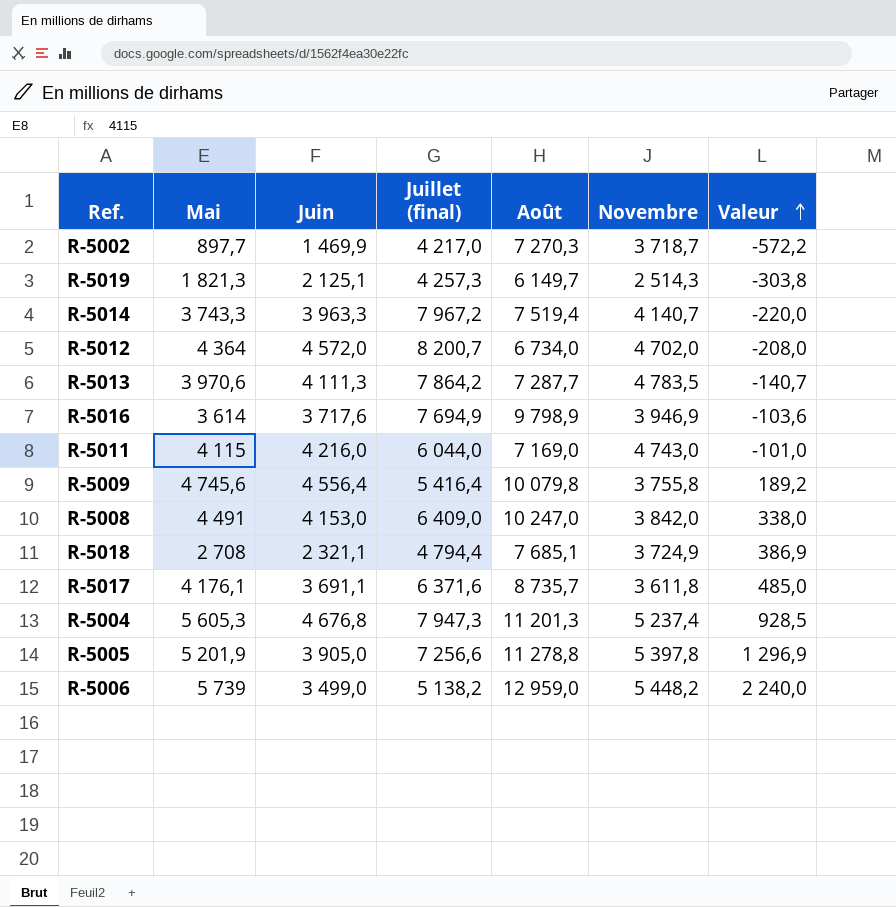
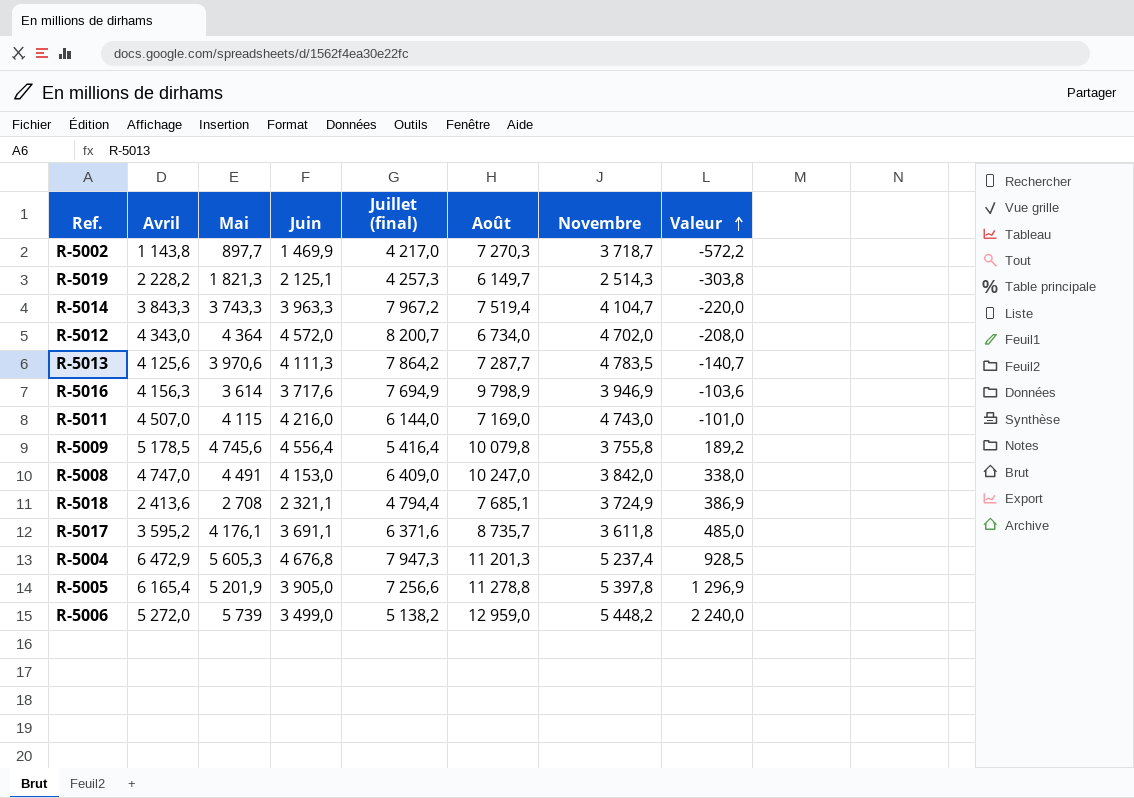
column Avril | position: none -> 2
R-5014 | Novembre: 4 140,7 -> 4 104,7
R-5011 | Juillet (final): 6 044,0 -> 6 144,0

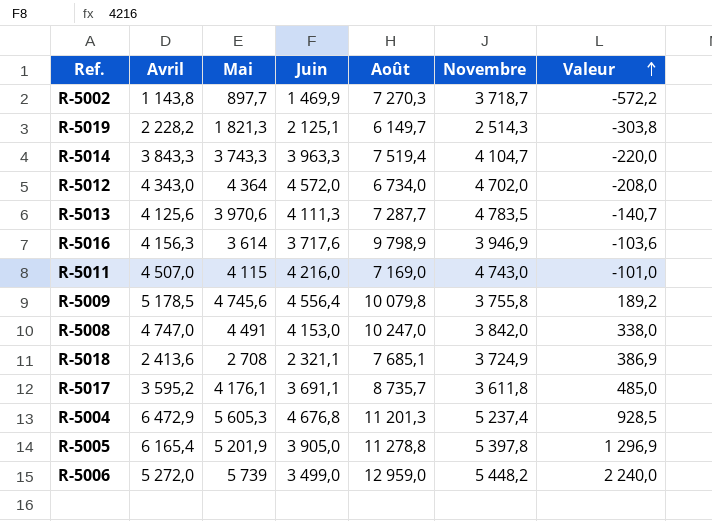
column Juillet (final) | position: 5 -> none

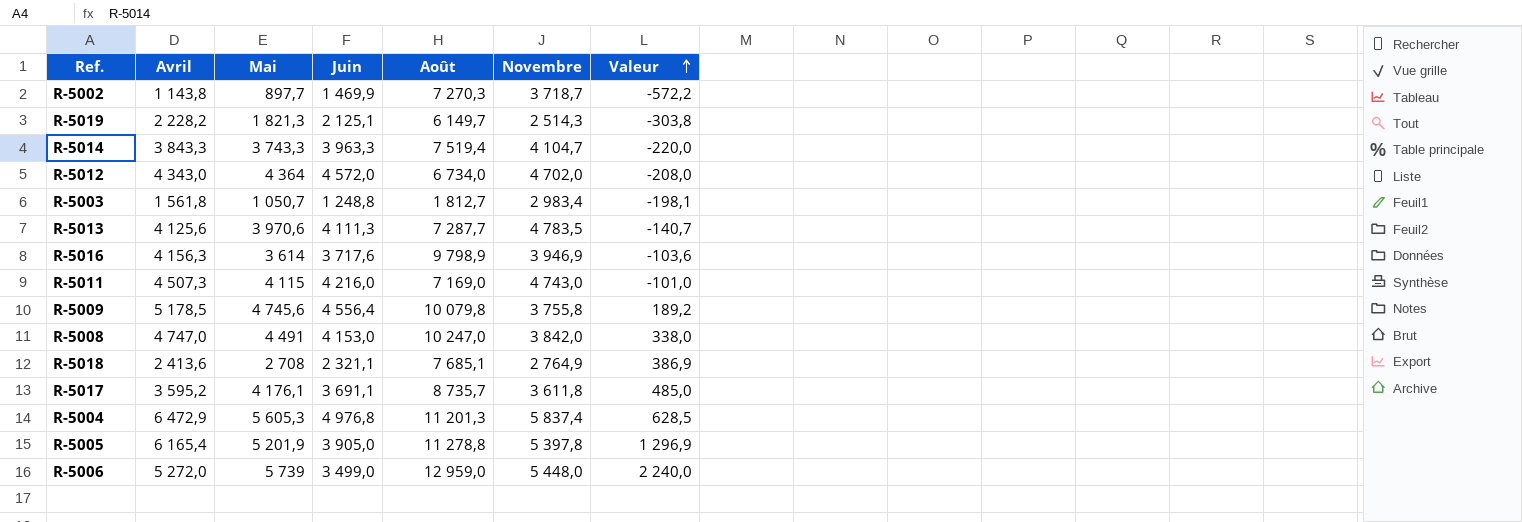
row R-5003: none -> 1 561,8 | 1 050,7 | 1 248,8 | 1 812,7 | 2 983,4 | -198,1
R-5011 | Avril: 4 507,0 -> 4 507,3
R-5018 | Novembre: 3 724,9 -> 2 764,9
R-5004 | Juin: 4 676,8 -> 4 976,8
R-5004 | Novembre: 5 237,4 -> 5 837,4
R-5004 | Valeur: 928,5 -> 628,5
R-5006 | Novembre: 5 448,2 -> 5 448,0

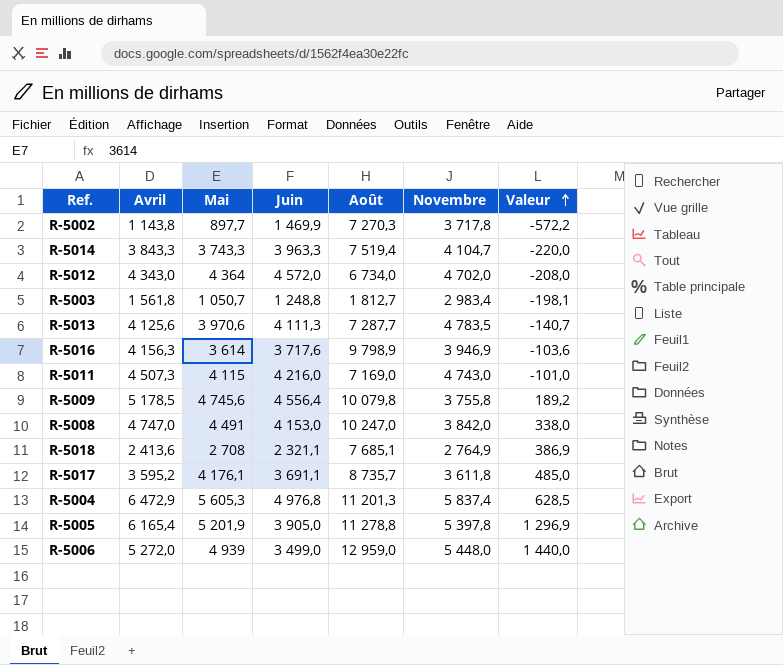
row R-5019: 2 228,2 | 1 821,3 | 2 125,1 | 6 149,7 | 2 514,3 | -303,8 -> none
R-5002 | Novembre: 3 718,7 -> 3 717,8
R-5006 | Mai: 5 739 -> 4 939
R-5006 | Valeur: 2 240,0 -> 1 440,0

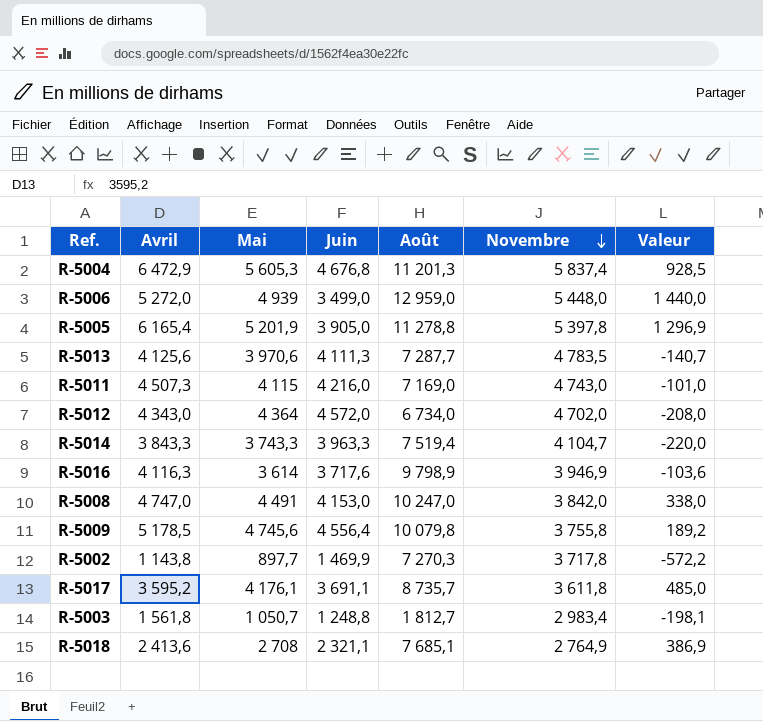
row order: Valeur ascending -> Novembre descending
R-5004 | Juin: 4 976,8 -> 4 676,8
R-5004 | Valeur: 628,5 -> 928,5
R-5016 | Avril: 4 156,3 -> 4 116,3

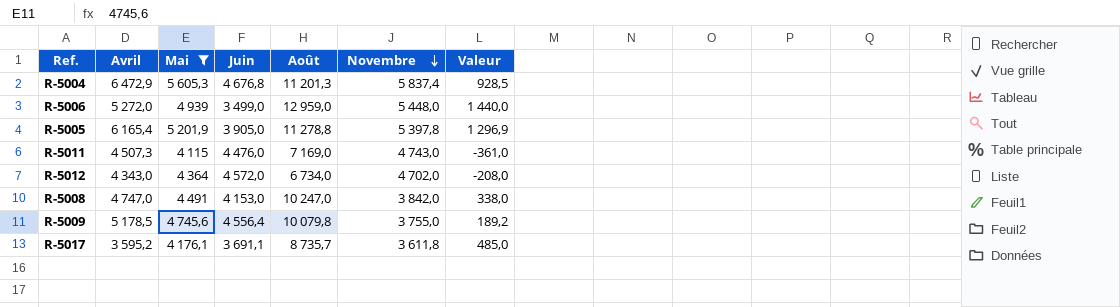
filter: none -> Mai >= 4 115
R-5011 | Juin: 4 216,0 -> 4 476,0
R-5011 | Valeur: -101,0 -> -361,0
R-5009 | Novembre: 3 755,8 -> 3 755,0

